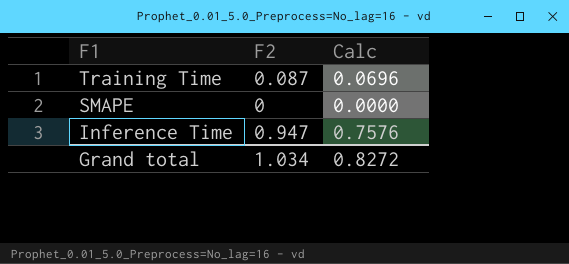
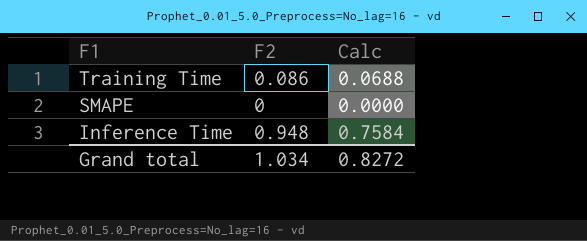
Training Time | F2: 0.087 -> 0.086
Training Time | Calc: 0.0696 -> 0.0688
Inference Time | F2: 0.947 -> 0.948
Inference Time | Calc: 0.7576 -> 0.7584

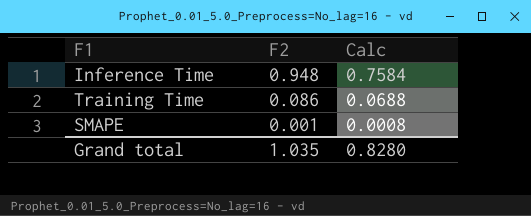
row order: F1 descending -> F2 descending
SMAPE | F2: 0 -> 0.001
SMAPE | Calc: 0.0000 -> 0.0008
Grand total | F2: 1.034 -> 1.035
Grand total | Calc: 0.8272 -> 0.8280

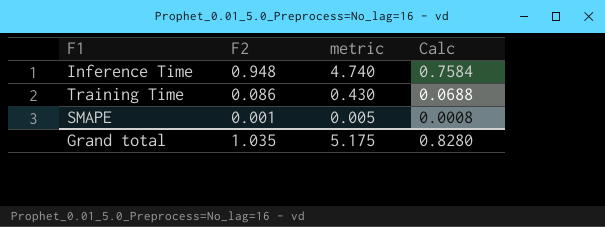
column metric | formula: none -> [F2] * 5

